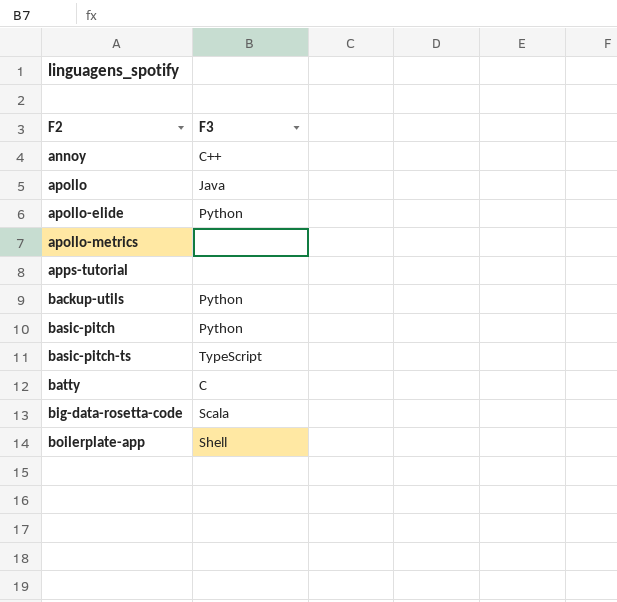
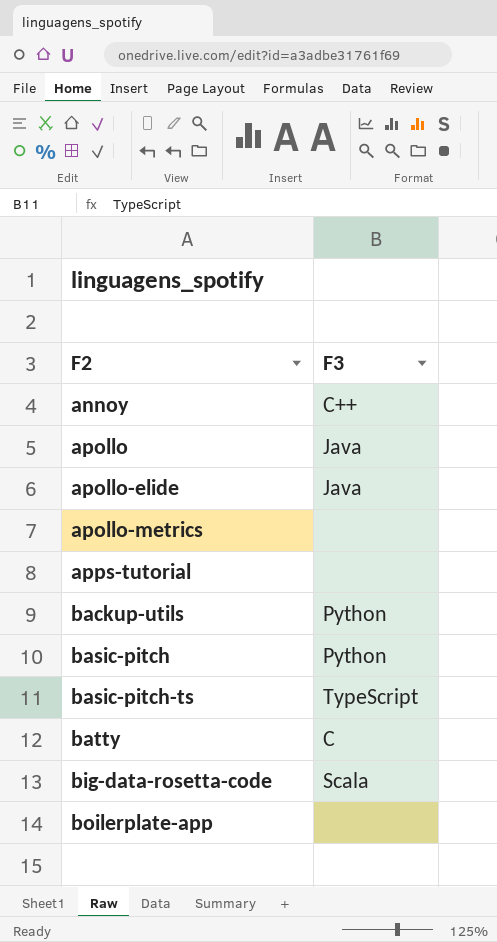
apollo-elide | F3: Python -> Java
boilerplate-app | F3: Shell -> none

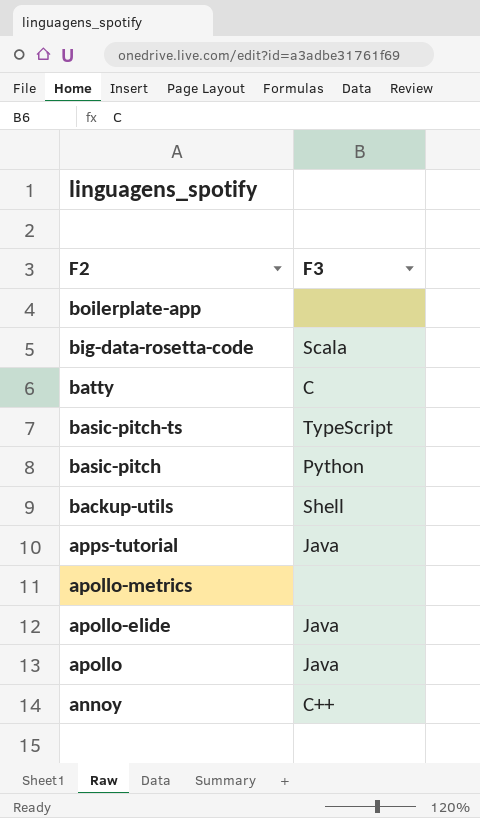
row order: F2 ascending -> F2 descending
backup-utils | F3: Python -> Shell
apps-tutorial | F3: none -> Java

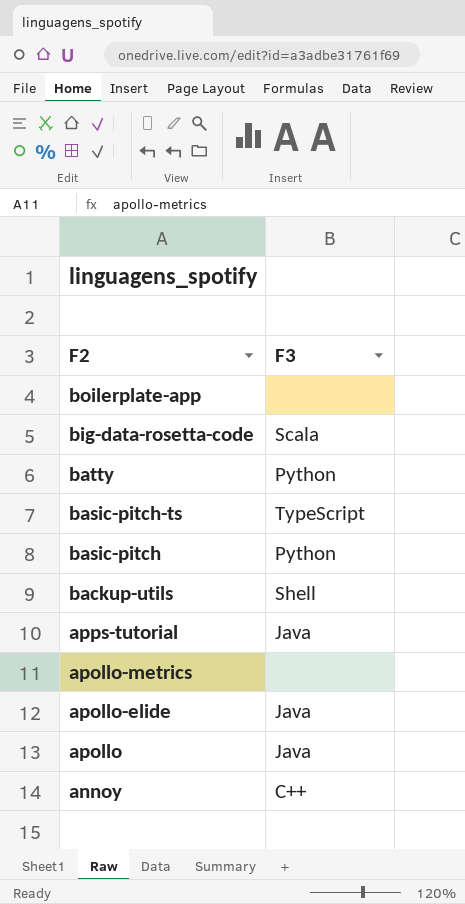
batty | F3: C -> Python

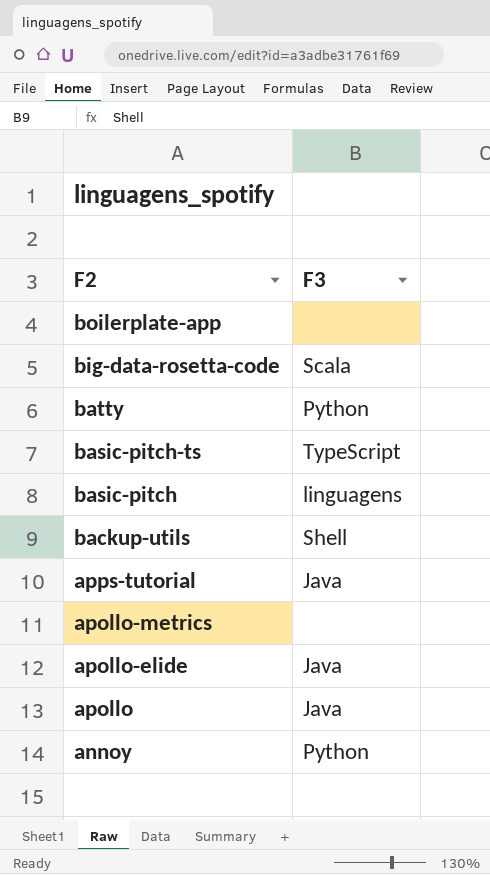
basic-pitch | F3: Python -> linguagens
annoy | F3: C++ -> Python

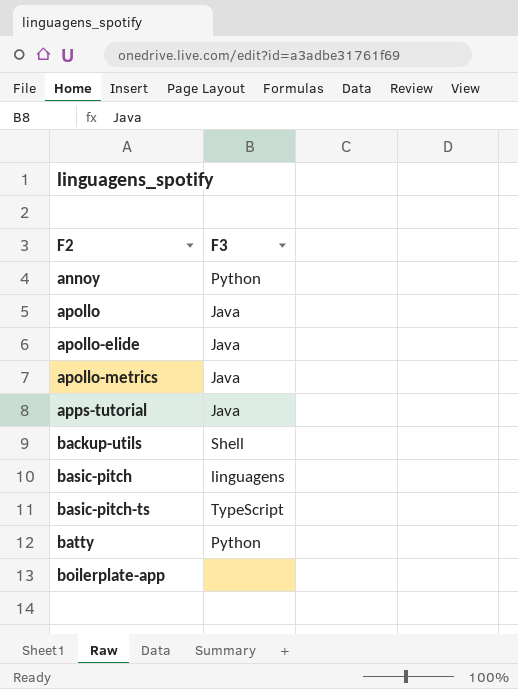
row order: F2 descending -> F2 ascending
row big-data-rosetta-code: Scala -> none
apollo-metrics | F3: none -> Java

